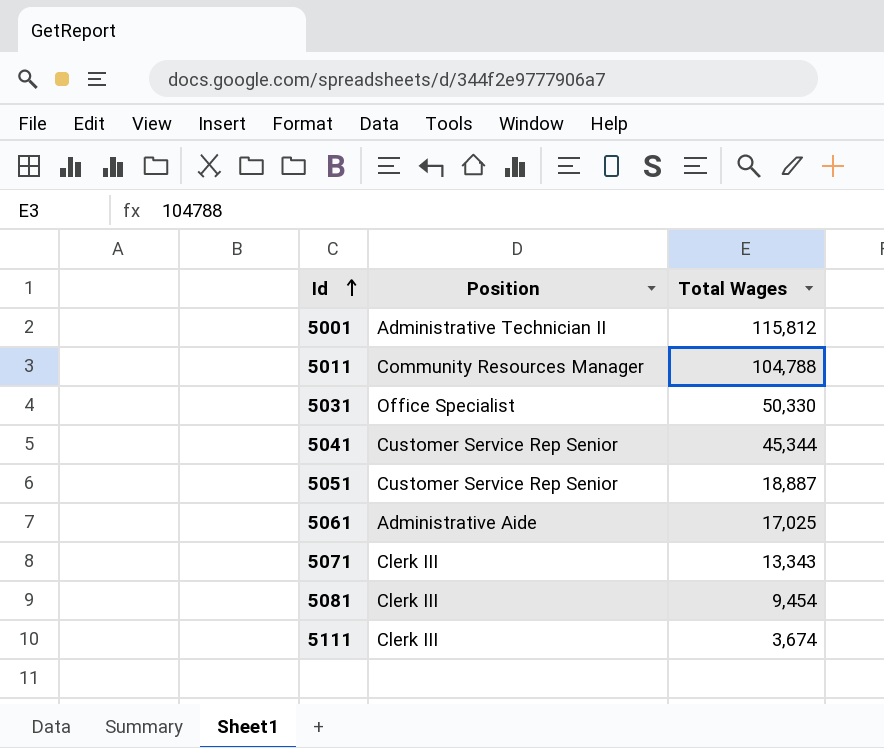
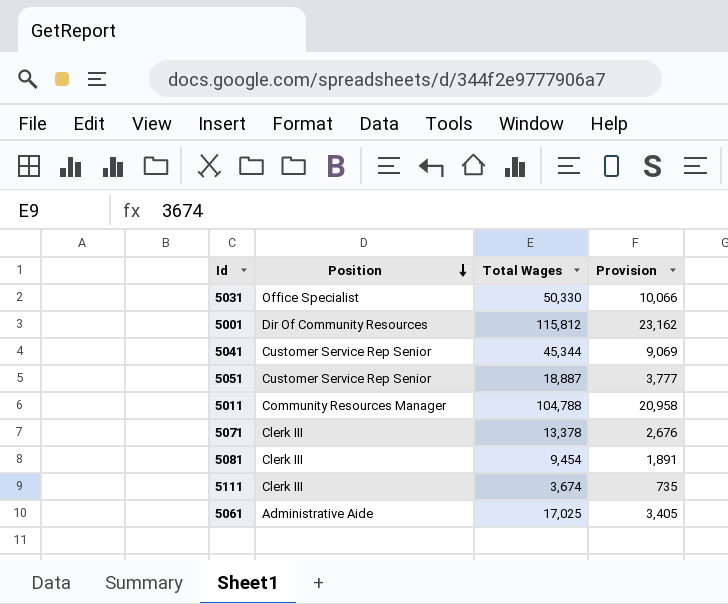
row order: Id ascending -> Position descending
column Provision | formula: none -> [Total Wages] * 0.2
5001 | Position: Administrative Technician II -> Dir Of Community Resources
5071 | Total Wages: 13,343 -> 13,378

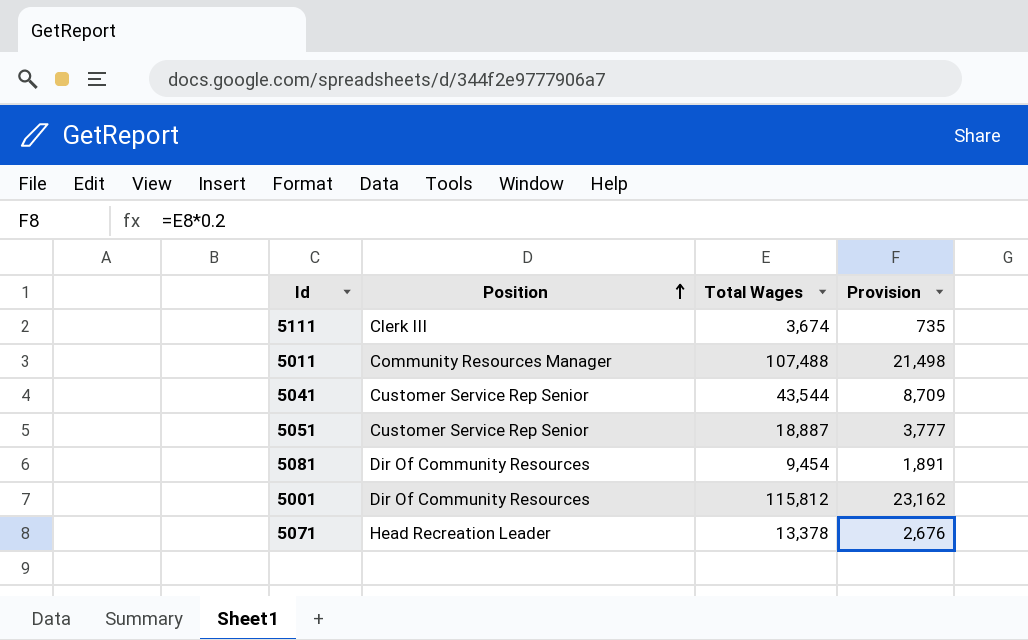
row order: Position descending -> Position ascending
row 5031: Office Specialist | 50,330 | 10,066 -> none
row 5061: Administrative Aide | 17,025 | 3,405 -> none
5011 | Total Wages: 104,788 -> 107,488
5011 | Provision: 20,958 -> 21,498
5041 | Total Wages: 45,344 -> 43,544
5041 | Provision: 9,069 -> 8,709
5081 | Position: Clerk III -> Dir Of Community Resources
5071 | Position: Clerk III -> Head Recreation Leader

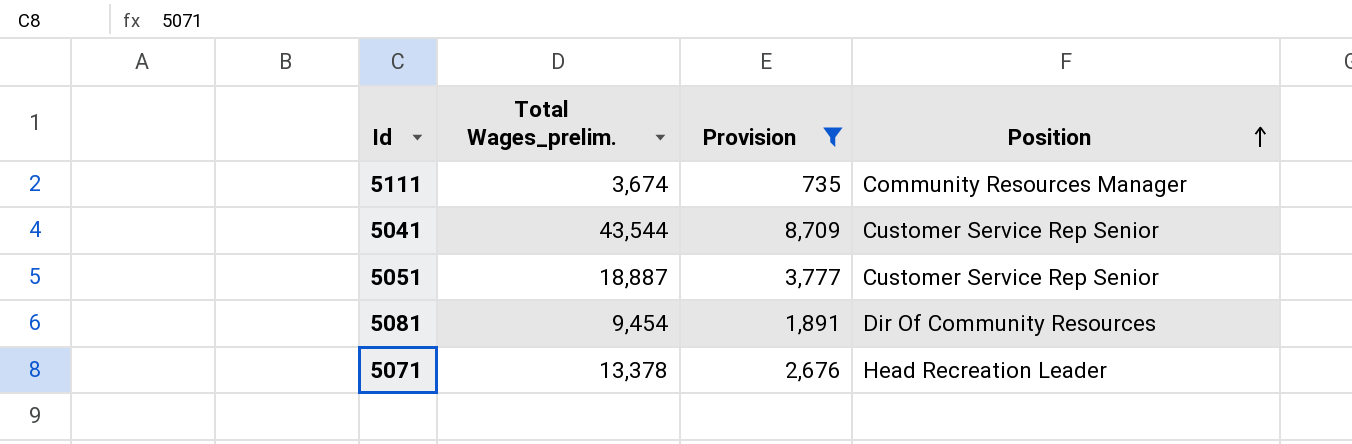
filter: none -> Provision <= 8,709
column name: Total Wages -> Total Wages_prelim.
column Position | position: 2 -> 4
5111 | Position: Clerk III -> Community Resources Manager

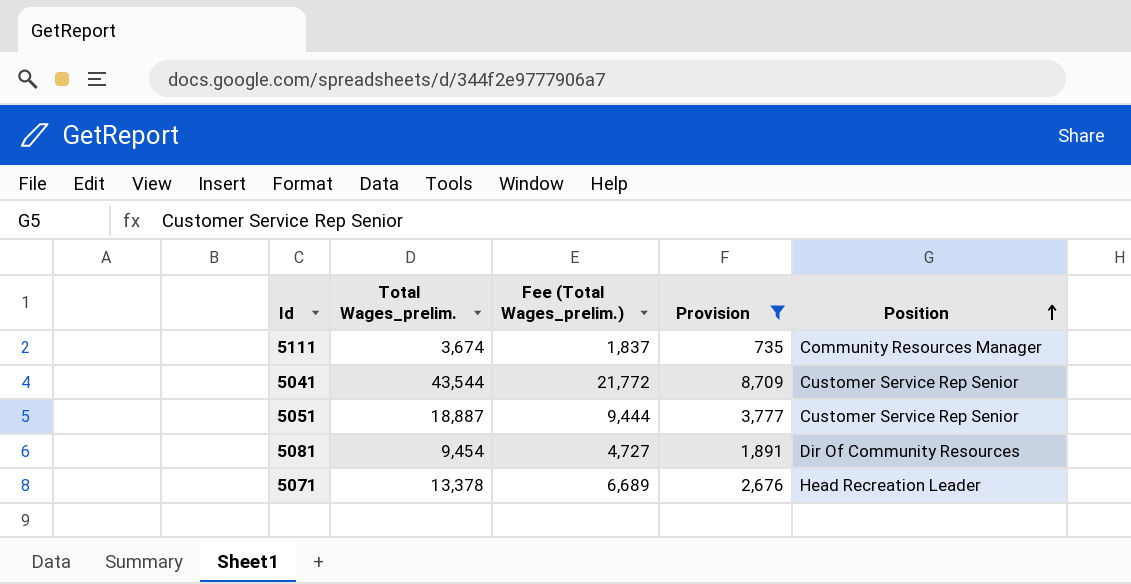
column Fee (Total Wages_prelim.) | formula: none -> [Total Wages_prelim.] * 0.5

